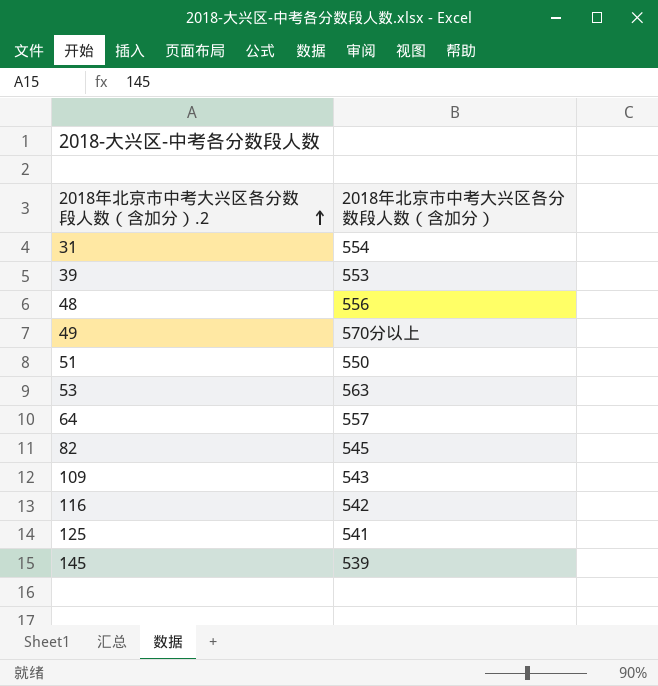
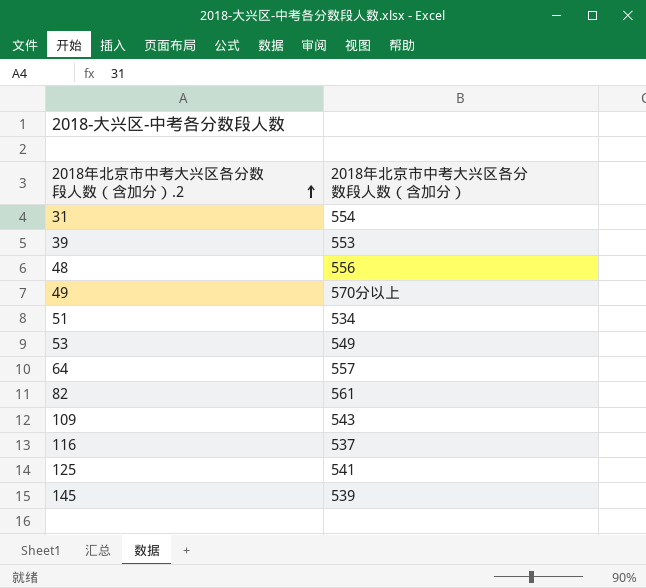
51 | 2018年北京市中考大兴区各分数段人数（含加分）: 550 -> 534
53 | 2018年北京市中考大兴区各分数段人数（含加分）: 563 -> 549
82 | 2018年北京市中考大兴区各分数段人数（含加分）: 545 -> 561
116 | 2018年北京市中考大兴区各分数段人数（含加分）: 542 -> 537

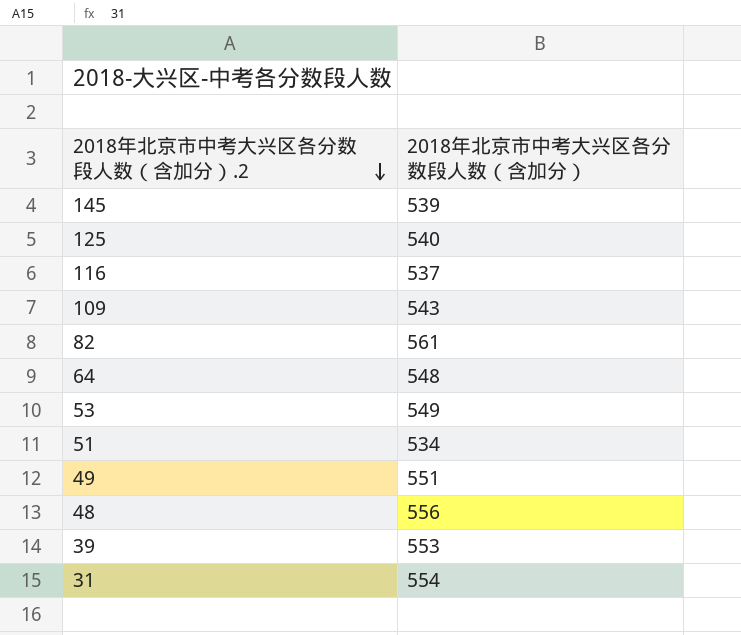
row order: 2018年北京市中考大兴区各分数段人数（含加分）.2 ascending -> 2018年北京市中考大兴区各分数段人数（含加分）.2 descending
125 | 2018年北京市中考大兴区各分数段人数（含加分）: 541 -> 540
64 | 2018年北京市中考大兴区各分数段人数（含加分）: 557 -> 548
49 | 2018年北京市中考大兴区各分数段人数（含加分）: 570分以上 -> 551

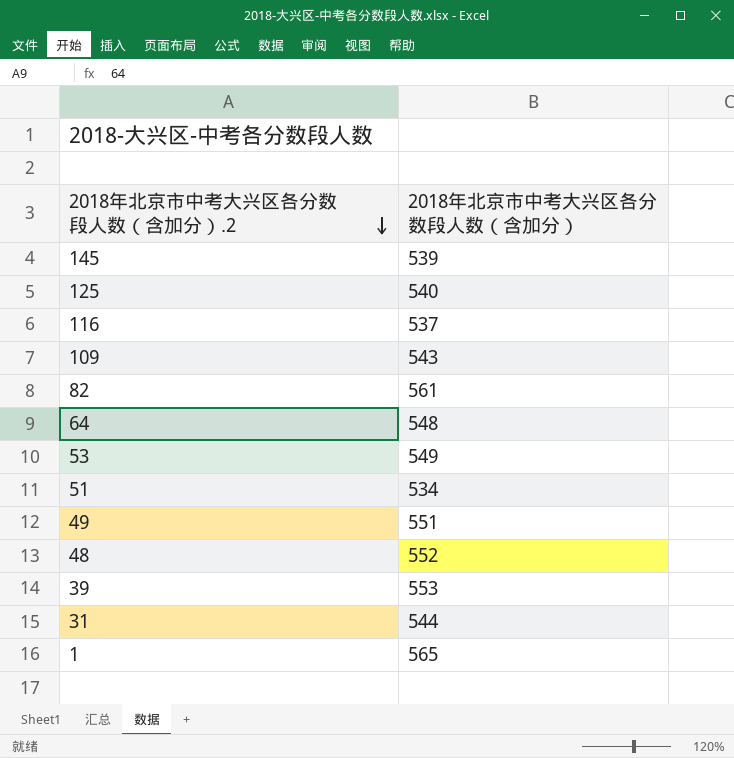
48 | 2018年北京市中考大兴区各分数段人数（含加分）: 556 -> 552
31 | 2018年北京市中考大兴区各分数段人数（含加分）: 554 -> 544
row 1: none -> 565

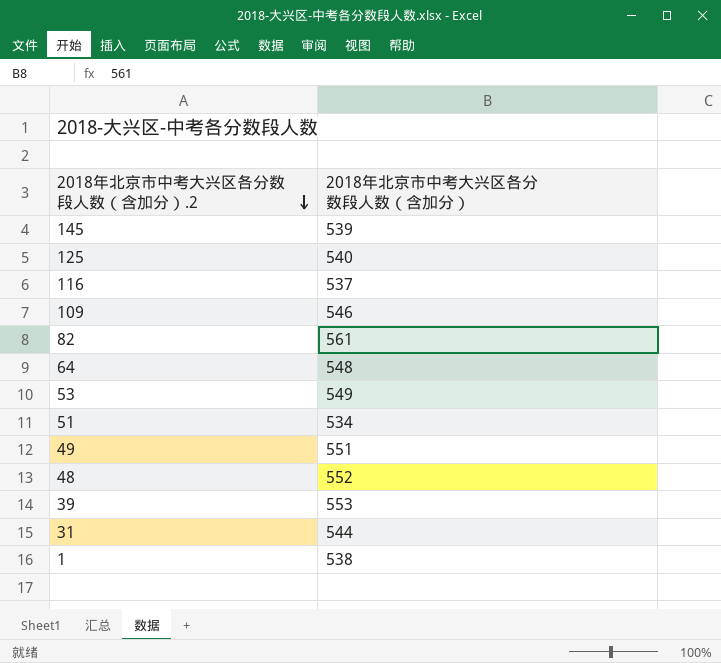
109 | 2018年北京市中考大兴区各分数段人数（含加分）: 543 -> 546
1 | 2018年北京市中考大兴区各分数段人数（含加分）: 565 -> 538

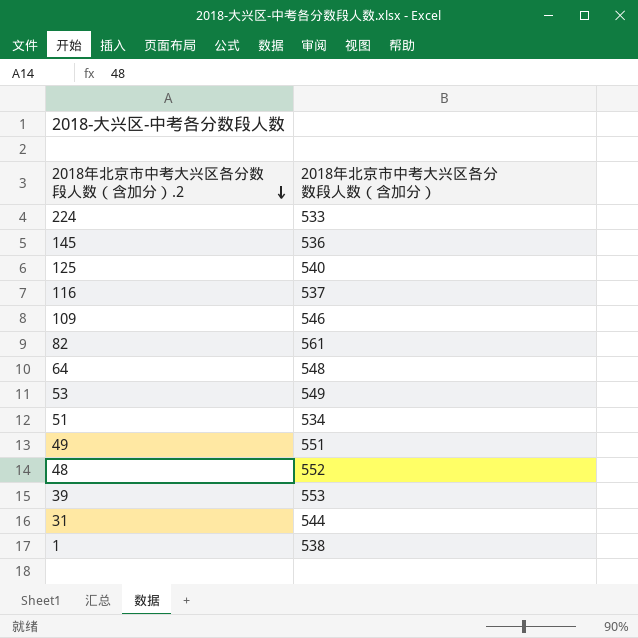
row 224: none -> 533
145 | 2018年北京市中考大兴区各分数段人数（含加分）: 539 -> 536

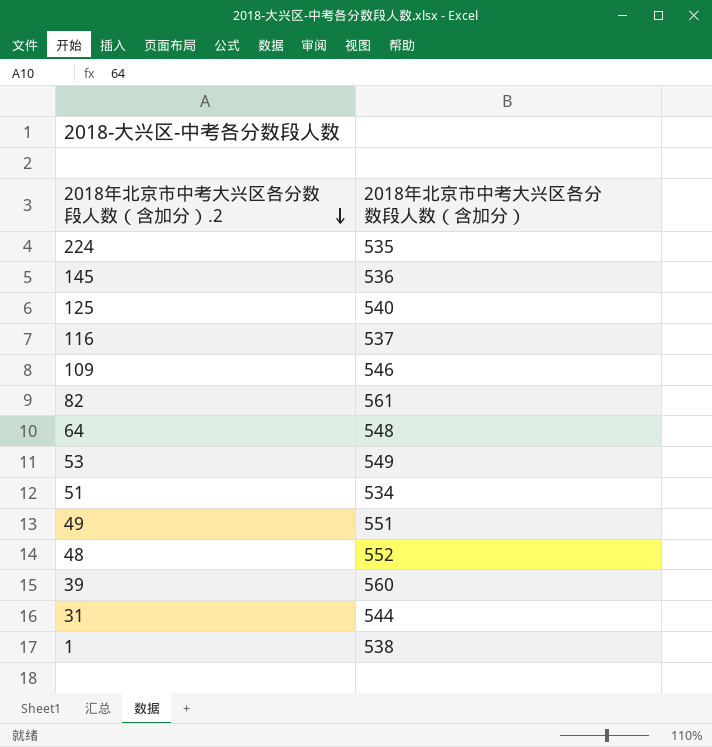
224 | 2018年北京市中考大兴区各分数段人数（含加分）: 533 -> 535
39 | 2018年北京市中考大兴区各分数段人数（含加分）: 553 -> 560

